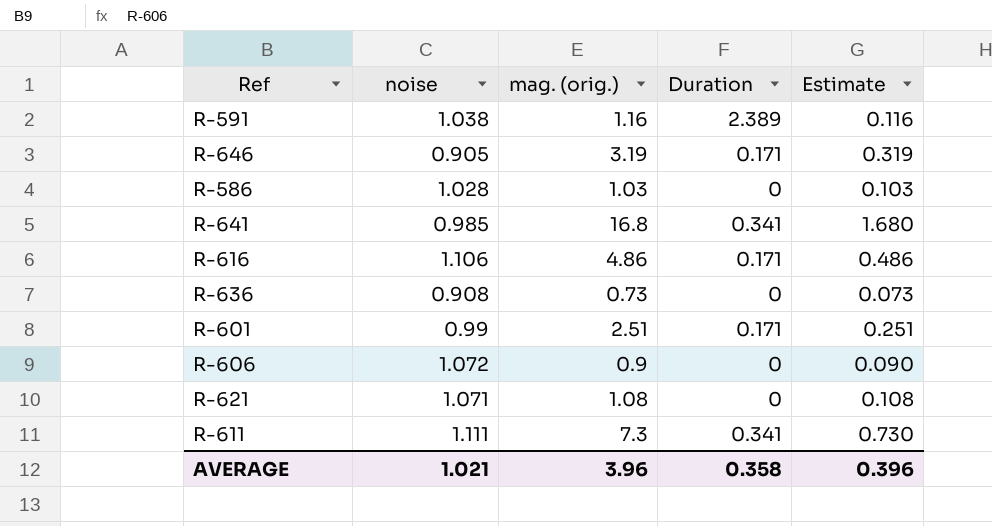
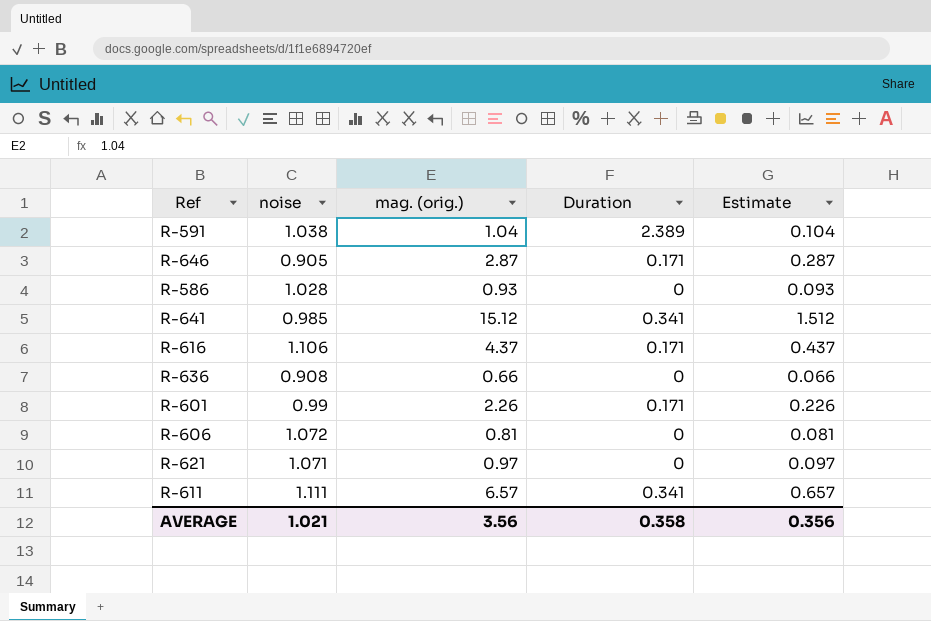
R-591 | mag. (orig.): 1.16 -> 1.04
R-591 | Estimate: 0.116 -> 0.104
R-646 | mag. (orig.): 3.19 -> 2.87
R-646 | Estimate: 0.319 -> 0.287
R-586 | mag. (orig.): 1.03 -> 0.93
R-586 | Estimate: 0.103 -> 0.093
R-641 | mag. (orig.): 16.8 -> 15.12
R-641 | Estimate: 1.680 -> 1.512
R-616 | mag. (orig.): 4.86 -> 4.37
R-616 | Estimate: 0.486 -> 0.437
R-636 | mag. (orig.): 0.73 -> 0.66
R-636 | Estimate: 0.073 -> 0.066
R-601 | mag. (orig.): 2.51 -> 2.26
R-601 | Estimate: 0.251 -> 0.226
R-606 | mag. (orig.): 0.9 -> 0.81
R-606 | Estimate: 0.090 -> 0.081
R-621 | mag. (orig.): 1.08 -> 0.97
R-621 | Estimate: 0.108 -> 0.097
R-611 | mag. (orig.): 7.3 -> 6.57
R-611 | Estimate: 0.730 -> 0.657
AVERAGE | mag. (orig.): 3.96 -> 3.56
AVERAGE | Estimate: 0.396 -> 0.356

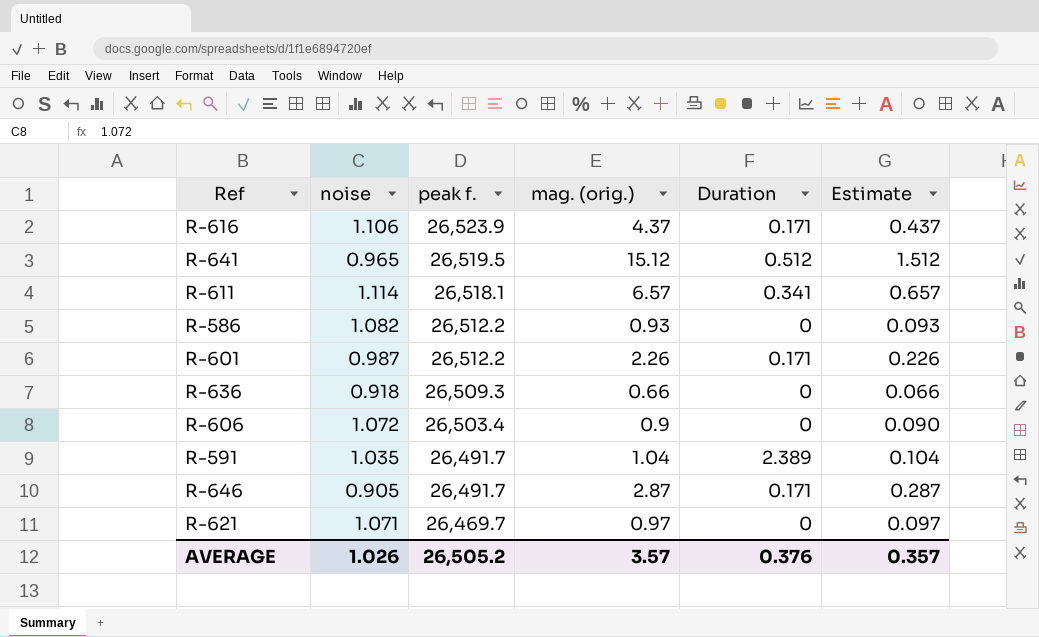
row order: none -> peak f. descending
column peak f. | position: none -> 3
R-641 | noise: 0.985 -> 0.965
R-641 | Duration: 0.341 -> 0.512
R-611 | noise: 1.111 -> 1.114
R-586 | noise: 1.028 -> 1.082
R-601 | noise: 0.99 -> 0.987
R-636 | noise: 0.908 -> 0.918
R-606 | mag. (orig.): 0.81 -> 0.9
R-606 | Estimate: 0.081 -> 0.090
R-591 | noise: 1.038 -> 1.035
AVERAGE | noise: 1.021 -> 1.026
AVERAGE | mag. (orig.): 3.56 -> 3.57
AVERAGE | Duration: 0.358 -> 0.376
AVERAGE | Estimate: 0.356 -> 0.357

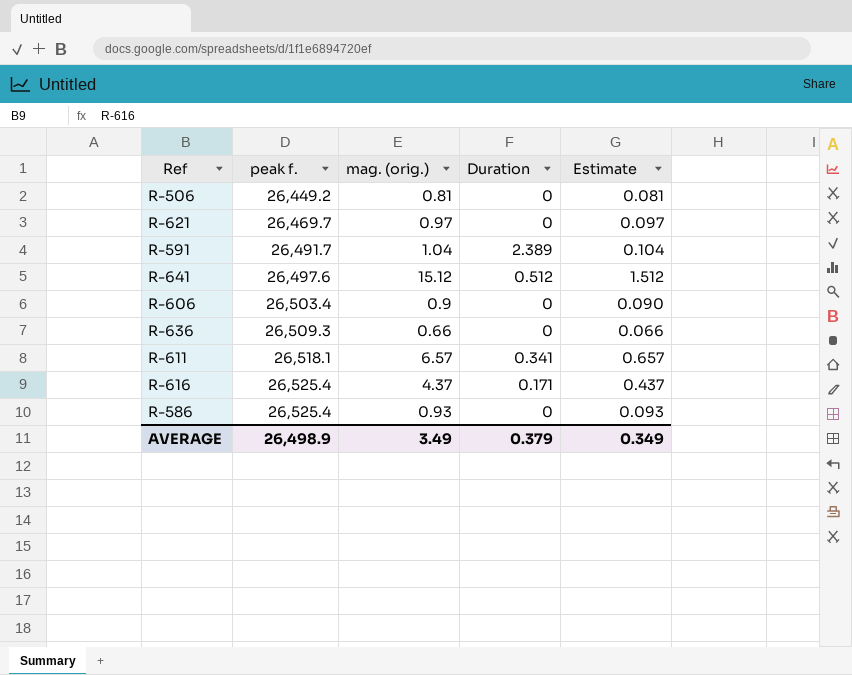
row order: peak f. descending -> peak f. ascending
column noise | position: 2 -> none
row R-601: 0.987 | 26,512.2 | 2.26 | 0.171 | 0.226 -> none
row R-646: 0.905 | 26,491.7 | 2.87 | 0.171 | 0.287 -> none
row R-506: none -> 26,449.2 | 0.81 | 0 | 0.081
R-641 | peak f.: 26,519.5 -> 26,497.6
R-616 | peak f.: 26,523.9 -> 26,525.4
R-586 | peak f.: 26,512.2 -> 26,525.4
AVERAGE | peak f.: 26,505.2 -> 26,498.9
AVERAGE | mag. (orig.): 3.57 -> 3.49
AVERAGE | Duration: 0.376 -> 0.379
AVERAGE | Estimate: 0.357 -> 0.349

